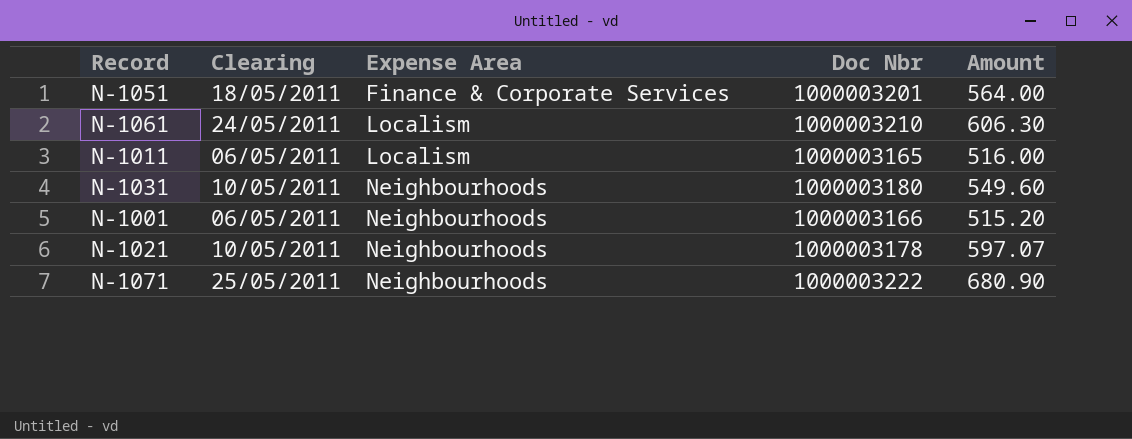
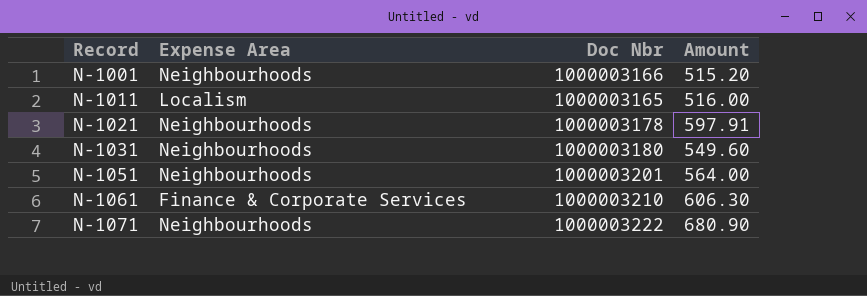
row order: Expense Area ascending -> Record ascending
column Clearing | position: 2 -> none
N-1021 | Amount: 597.07 -> 597.91
N-1051 | Expense Area: Finance & Corporate Services -> Neighbourhoods
N-1061 | Expense Area: Localism -> Finance & Corporate Services

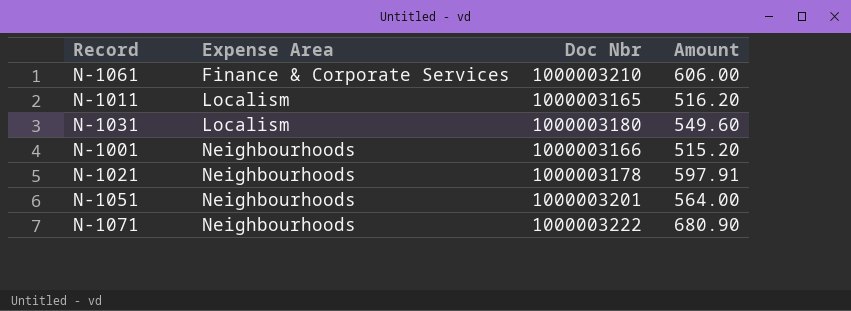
row order: Record ascending -> Expense Area ascending
N-1061 | Amount: 606.30 -> 606.00
N-1011 | Amount: 516.00 -> 516.20
N-1031 | Expense Area: Neighbourhoods -> Localism

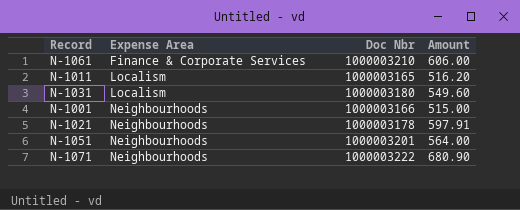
N-1001 | Amount: 515.20 -> 515.00

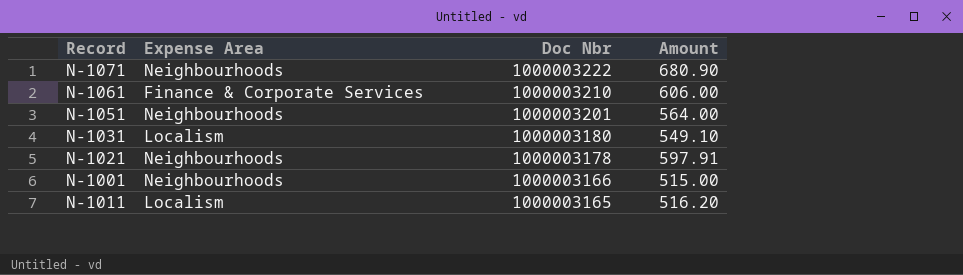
row order: Expense Area ascending -> Doc Nbr descending
N-1031 | Amount: 549.60 -> 549.10

